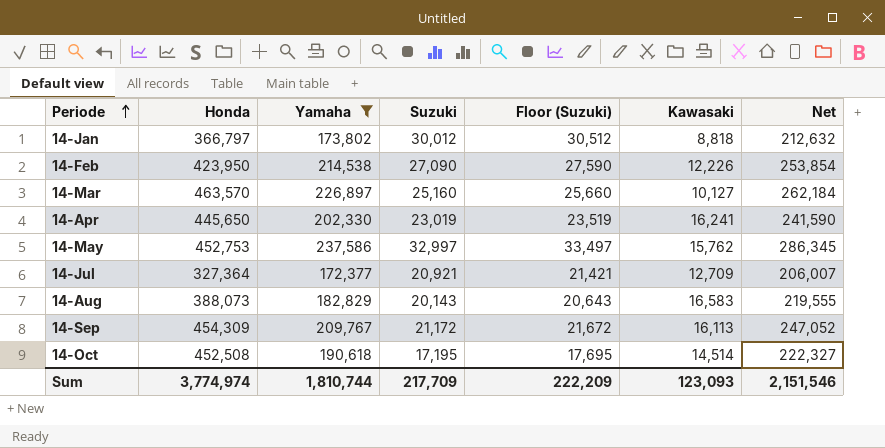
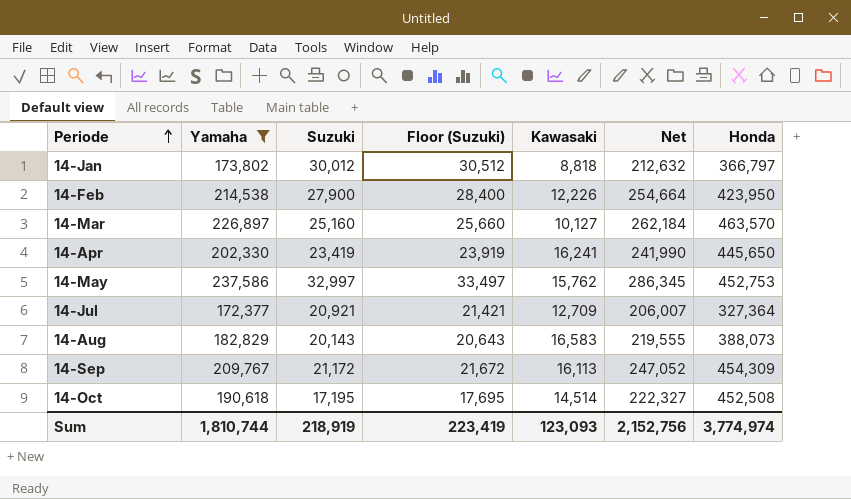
column Honda | position: 2 -> 7
14-Feb | Suzuki: 27,090 -> 27,900
14-Feb | Floor (Suzuki): 27,590 -> 28,400
14-Feb | Net: 253,854 -> 254,664
14-Apr | Suzuki: 23,019 -> 23,419
14-Apr | Floor (Suzuki): 23,519 -> 23,919
14-Apr | Net: 241,590 -> 241,990
Sum | Suzuki: 217,709 -> 218,919
Sum | Floor (Suzuki): 222,209 -> 223,419
Sum | Net: 2,151,546 -> 2,152,756

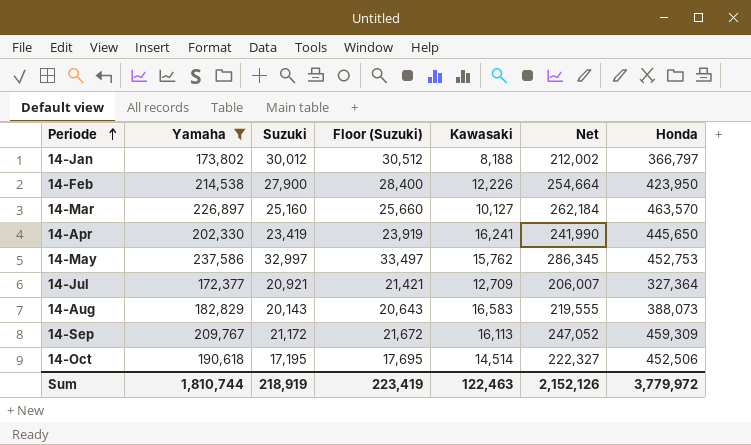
14-Jan | Kawasaki: 8,818 -> 8,188
14-Jan | Net: 212,632 -> 212,002
14-Sep | Honda: 454,309 -> 459,309
14-Oct | Honda: 452,508 -> 452,506
Sum | Kawasaki: 123,093 -> 122,463
Sum | Net: 2,152,756 -> 2,152,126
Sum | Honda: 3,774,974 -> 3,779,972

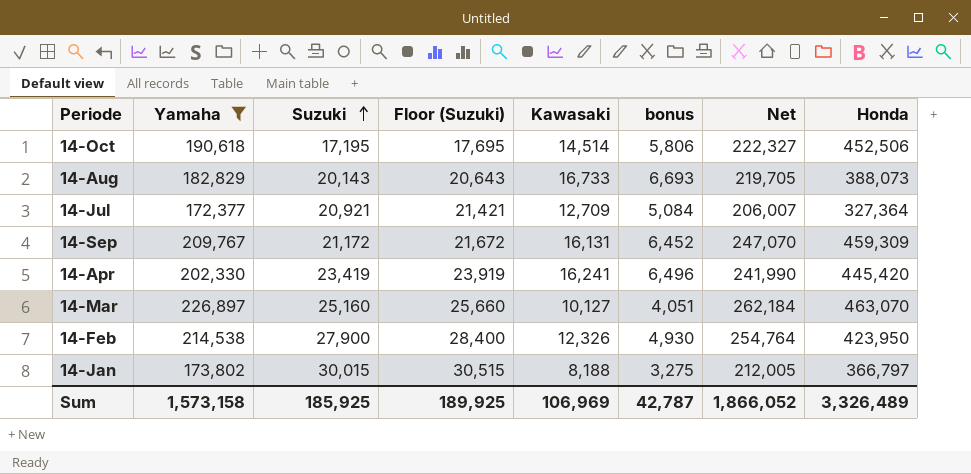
row order: Periode ascending -> Suzuki ascending
column bonus | formula: none -> [Kawasaki] * 0.4
row 14-May: 237,586 | 32,997 | 33,497 | 15,762 | 286,345 | 452,753 -> none
14-Aug | Kawasaki: 16,583 -> 16,733
14-Aug | Net: 219,555 -> 219,705
14-Sep | Kawasaki: 16,113 -> 16,131
14-Sep | Net: 247,052 -> 247,070
14-Apr | Honda: 445,650 -> 445,420
14-Mar | Honda: 463,570 -> 463,070
14-Feb | Kawasaki: 12,226 -> 12,326
14-Feb | Net: 254,664 -> 254,764
14-Jan | Suzuki: 30,012 -> 30,015
14-Jan | Floor (Suzuki): 30,512 -> 30,515
14-Jan | Net: 212,002 -> 212,005
Sum | Yamaha: 1,810,744 -> 1,573,158
Sum | Suzuki: 218,919 -> 185,925
Sum | Floor (Suzuki): 223,419 -> 189,925
Sum | Kawasaki: 122,463 -> 106,969
Sum | Net: 2,152,126 -> 1,866,052
Sum | Honda: 3,779,972 -> 3,326,489

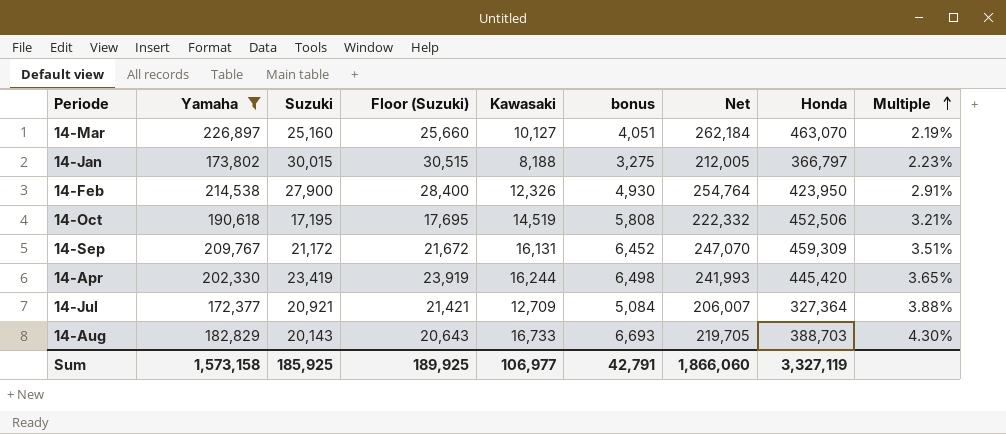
row order: Suzuki ascending -> Multiple ascending
column Multiple | formula: none -> [Kawasaki] / [Honda]
14-Oct | Kawasaki: 14,514 -> 14,519
14-Oct | bonus: 5,806 -> 5,808
14-Oct | Net: 222,327 -> 222,332
14-Apr | Kawasaki: 16,241 -> 16,244
14-Apr | bonus: 6,496 -> 6,498
14-Apr | Net: 241,990 -> 241,993
14-Aug | Honda: 388,073 -> 388,703
Sum | Kawasaki: 106,969 -> 106,977
Sum | bonus: 42,787 -> 42,791
Sum | Net: 1,866,052 -> 1,866,060
Sum | Honda: 3,326,489 -> 3,327,119

